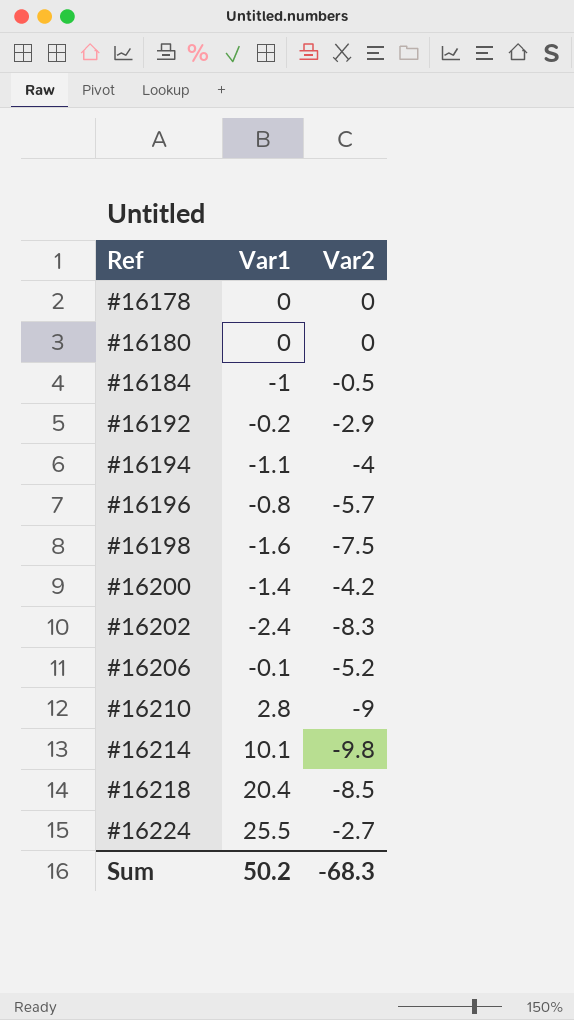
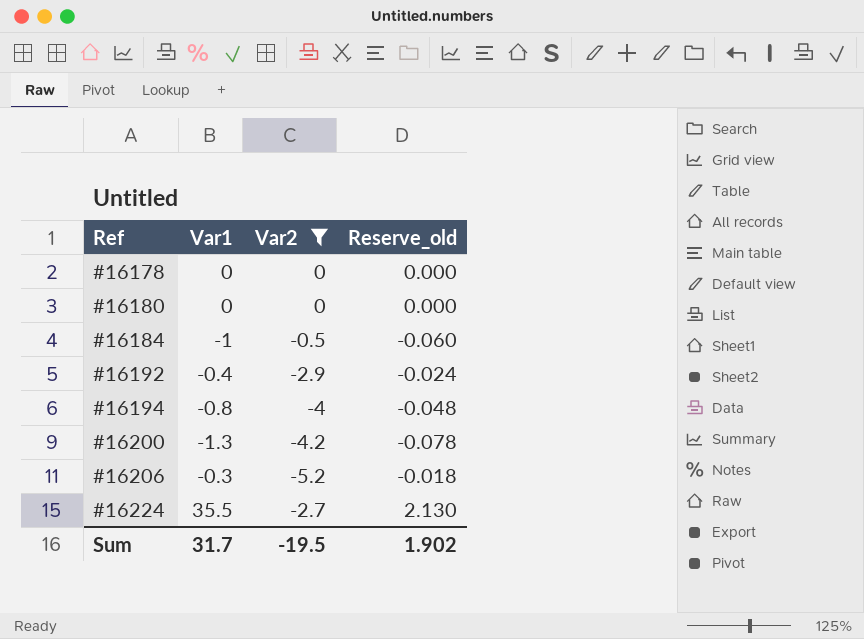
filter: none -> Var2 >= -5.2
column Reserve_old | formula: none -> [Var1] * 0.06
#16192 | Var1: -0.2 -> -0.4
#16194 | Var1: -1.1 -> -0.8
#16200 | Var1: -1.4 -> -1.3
#16206 | Var1: -0.1 -> -0.3
#16224 | Var1: 25.5 -> 35.5
Sum | Var1: 50.2 -> 31.7
Sum | Var2: -68.3 -> -19.5

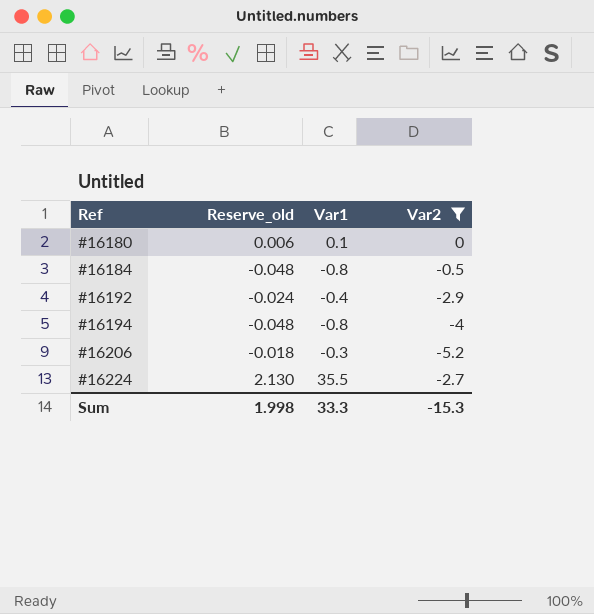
column Reserve_old | position: 4 -> 2
row #16178: 0 | 0 | 0.000 -> none
row #16200: -1.3 | -4.2 | -0.078 -> none
#16180 | Reserve_old: 0.000 -> 0.006
#16180 | Var1: 0 -> 0.1
#16184 | Reserve_old: -0.060 -> -0.048
#16184 | Var1: -1 -> -0.8
Sum | Reserve_old: 1.902 -> 1.998
Sum | Var1: 31.7 -> 33.3
Sum | Var2: -19.5 -> -15.3

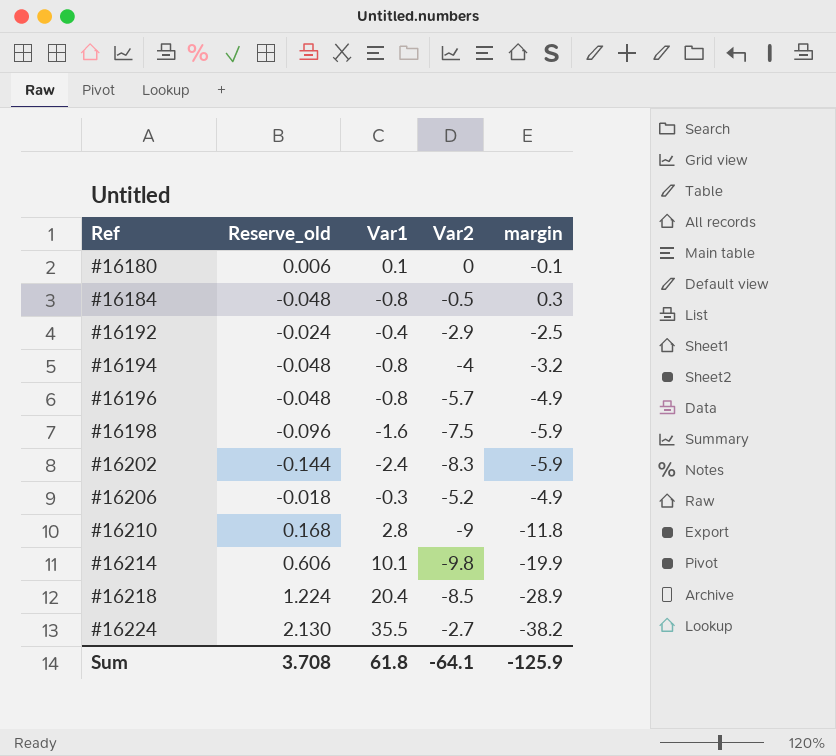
filter: Var2 >= -5.2 -> none
column margin | formula: none -> [Var2] - [Var1]
Sum | Reserve_old: 1.998 -> 3.708
Sum | Var1: 33.3 -> 61.8
Sum | Var2: -15.3 -> -64.1

